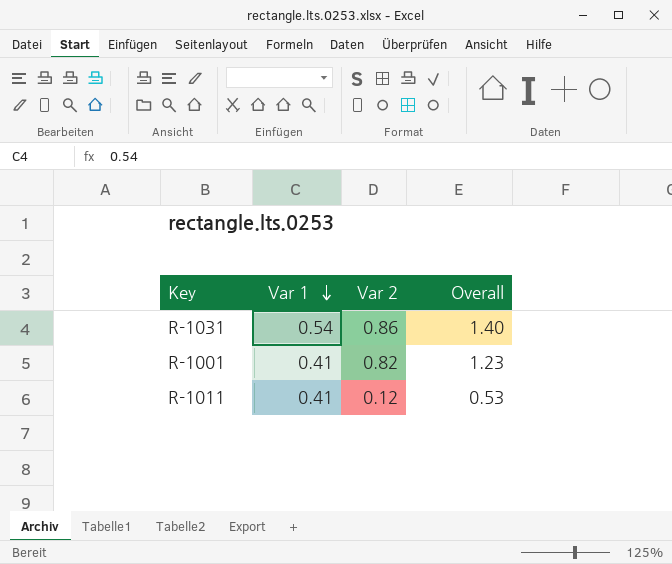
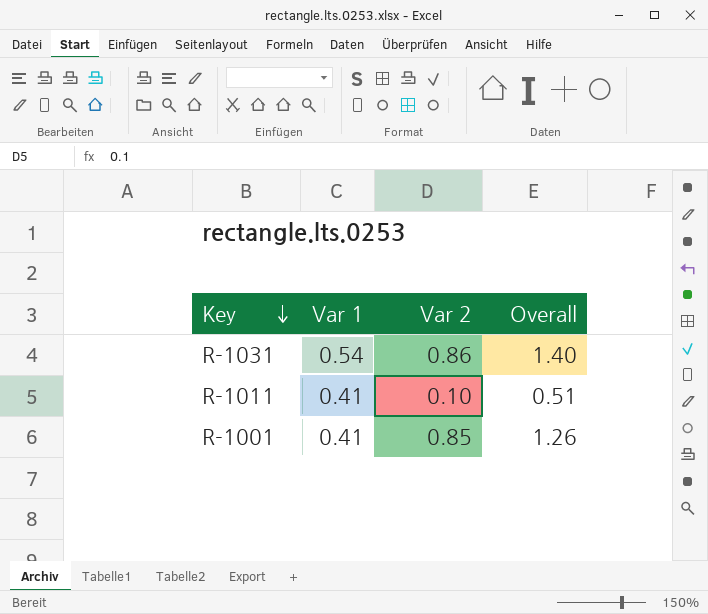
row order: Var 1 descending -> Key descending
R-1011 | Var 2: 0.12 -> 0.10
R-1011 | Overall: 0.53 -> 0.51
R-1001 | Var 2: 0.82 -> 0.85
R-1001 | Overall: 1.23 -> 1.26

